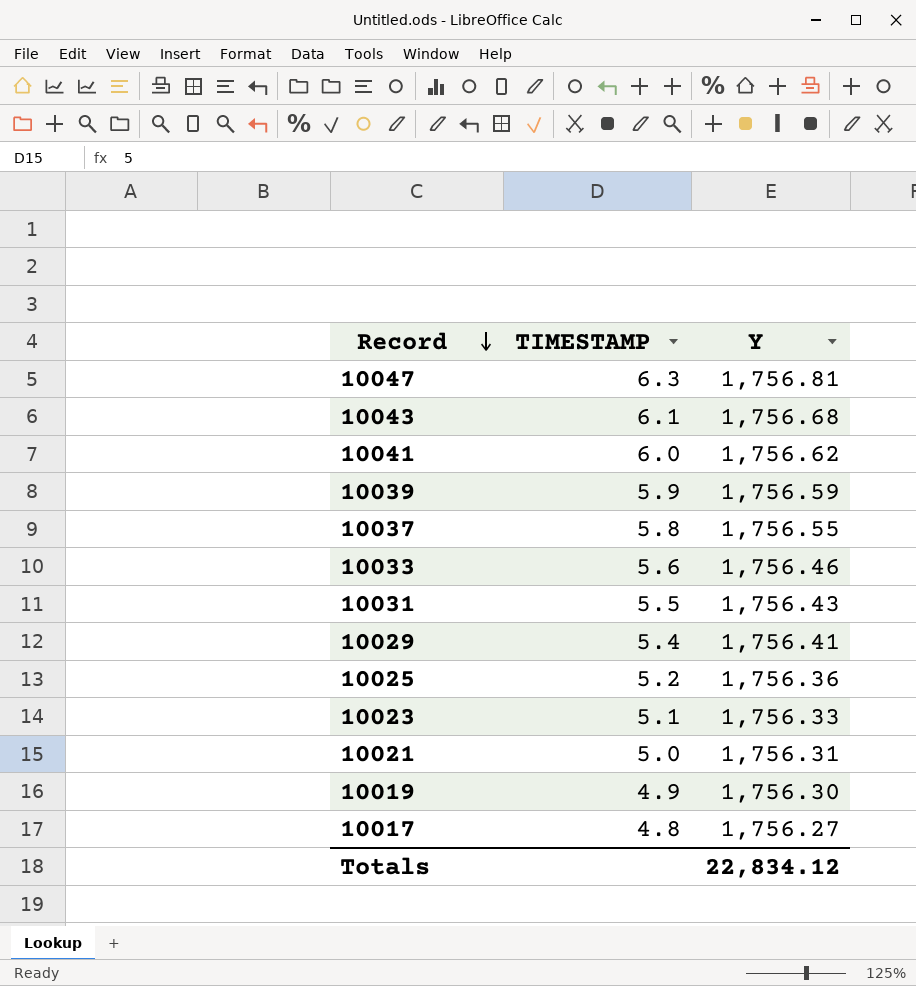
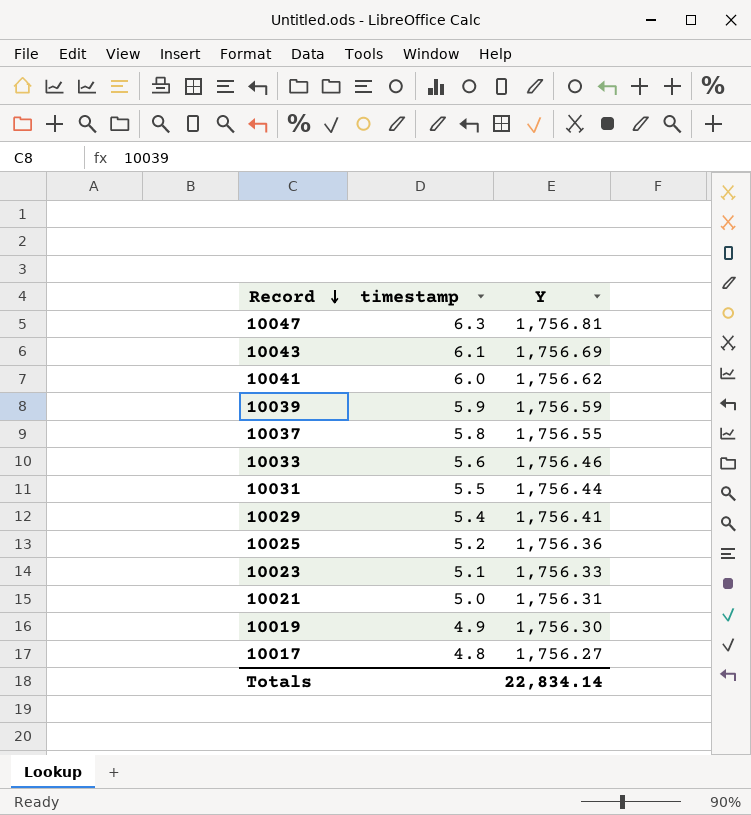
column name: TIMESTAMP -> timestamp
10043 | Y: 1,756.68 -> 1,756.69
10031 | Y: 1,756.43 -> 1,756.44
Totals | Y: 22,834.12 -> 22,834.14

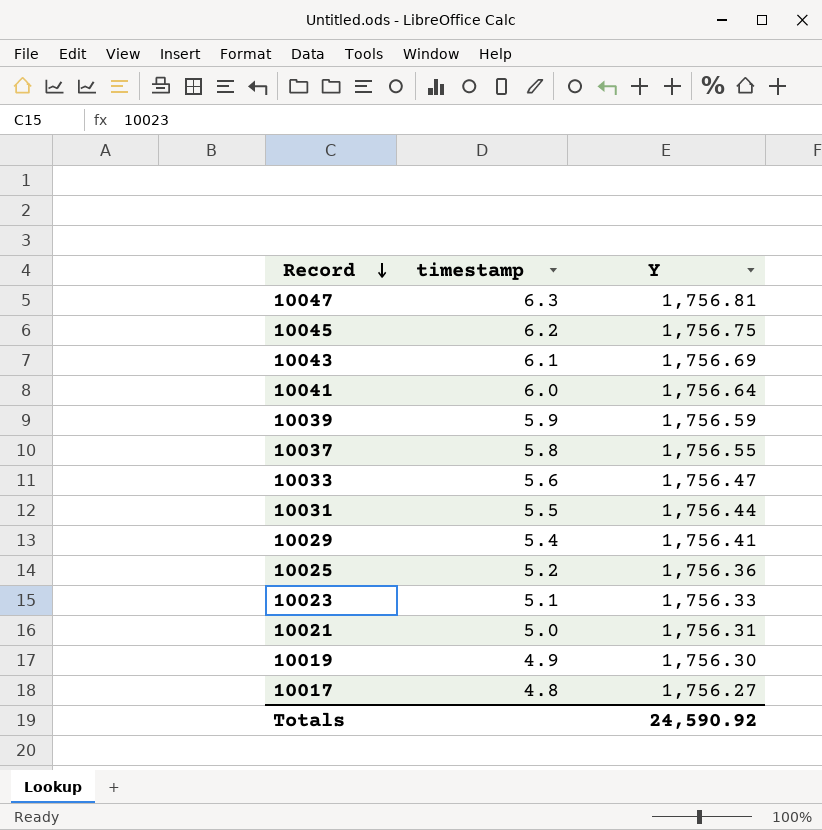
row 10045: none -> 6.2 | 1,756.75
10041 | Y: 1,756.62 -> 1,756.64
10033 | Y: 1,756.46 -> 1,756.47
Totals | Y: 22,834.14 -> 24,590.92

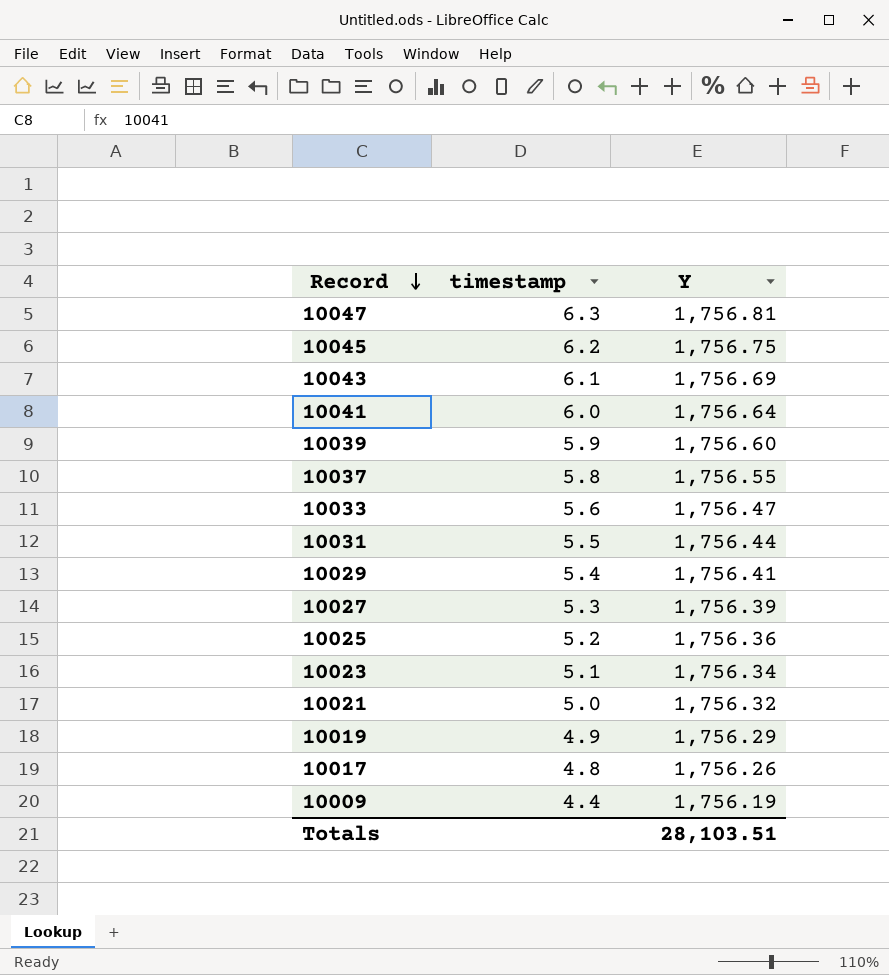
10039 | Y: 1,756.59 -> 1,756.60
row 10027: none -> 5.3 | 1,756.39
10023 | Y: 1,756.33 -> 1,756.34
10021 | Y: 1,756.31 -> 1,756.32
10019 | Y: 1,756.30 -> 1,756.29
10017 | Y: 1,756.27 -> 1,756.26
row 10009: none -> 4.4 | 1,756.19
Totals | Y: 24,590.92 -> 28,103.51

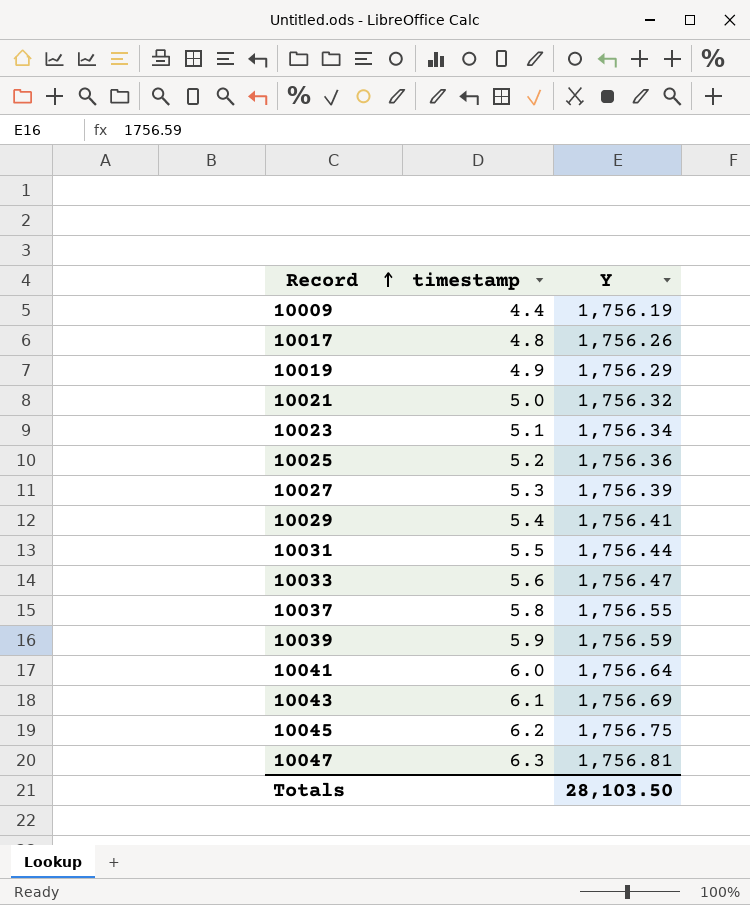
row order: Record descending -> Record ascending
10039 | Y: 1,756.60 -> 1,756.59
Totals | Y: 28,103.51 -> 28,103.50

